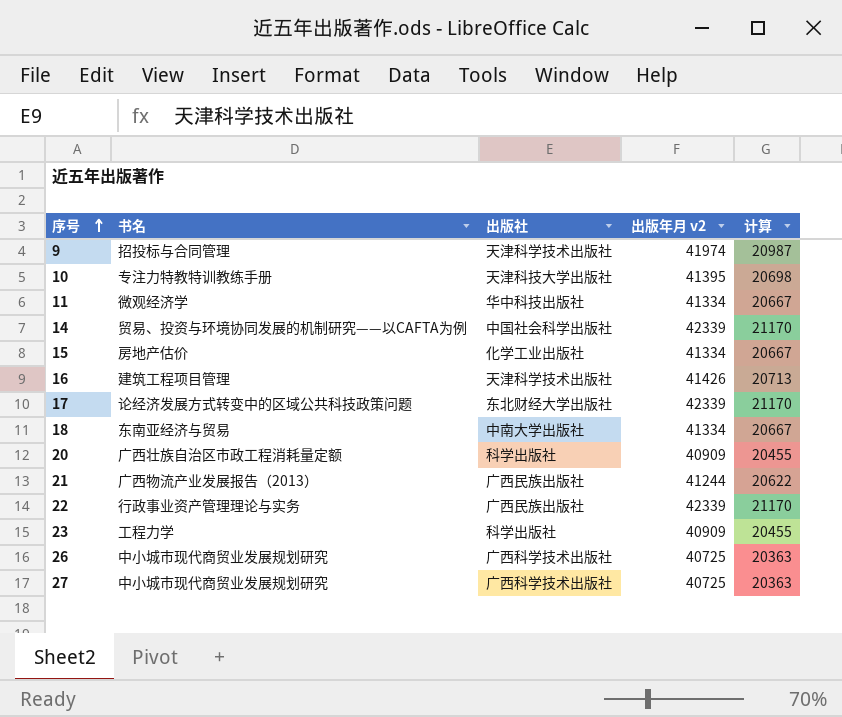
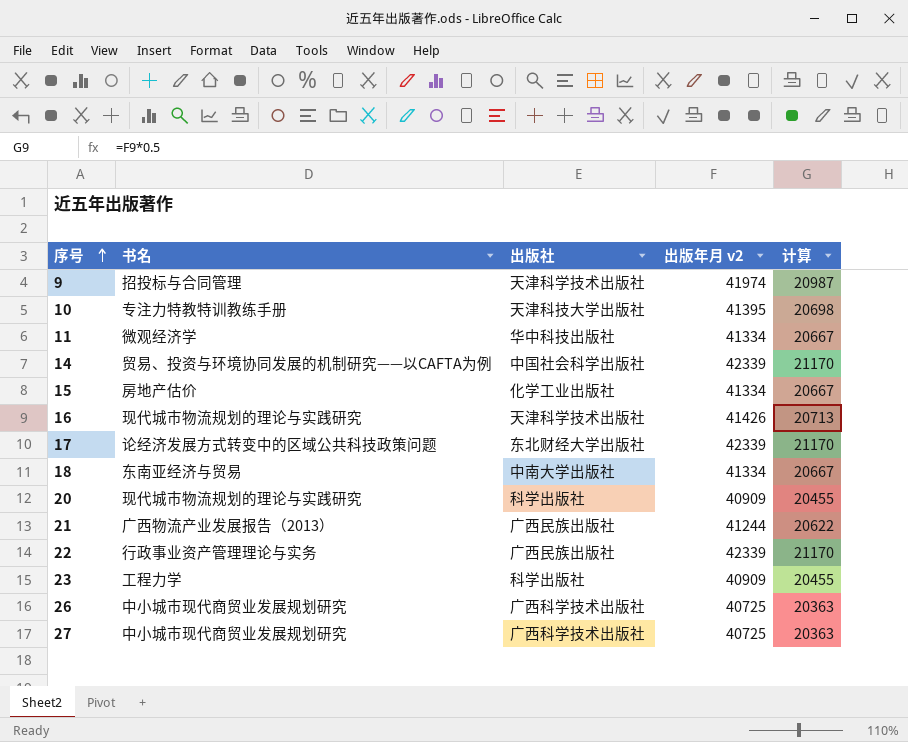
16 | 书名: 建筑工程项目管理 -> 现代城市物流规划的理论与实践研究
20 | 书名: 广西壮族自治区市政工程消耗量定额 -> 现代城市物流规划的理论与实践研究

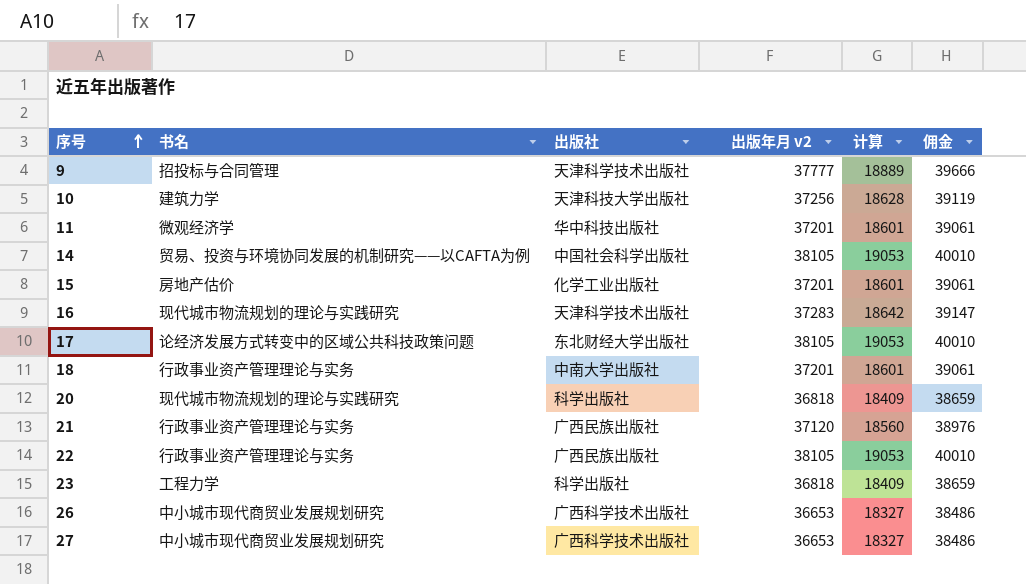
column 佣金 | formula: none -> [出版年月 v2] * 1.05
9 | 出版年月 v2: 41974 -> 37777
9 | 计算: 20987 -> 18889
10 | 书名: 专注力特教特训教练手册 -> 建筑力学
10 | 出版年月 v2: 41395 -> 37256
10 | 计算: 20698 -> 18628
11 | 出版年月 v2: 41334 -> 37201
11 | 计算: 20667 -> 18601
14 | 出版年月 v2: 42339 -> 38105
14 | 计算: 21170 -> 19053
15 | 出版年月 v2: 41334 -> 37201
15 | 计算: 20667 -> 18601
16 | 出版年月 v2: 41426 -> 37283
16 | 计算: 20713 -> 18642
17 | 出版年月 v2: 42339 -> 38105
17 | 计算: 21170 -> 19053
18 | 书名: 东南亚经济与贸易 -> 行政事业资产管理理论与实务
18 | 出版年月 v2: 41334 -> 37201
18 | 计算: 20667 -> 18601
20 | 出版年月 v2: 40909 -> 36818
20 | 计算: 20455 -> 18409
21 | 书名: 广西物流产业发展报告（2013） -> 行政事业资产管理理论与实务
21 | 出版年月 v2: 41244 -> 37120
21 | 计算: 20622 -> 18560
22 | 出版年月 v2: 42339 -> 38105
22 | 计算: 21170 -> 19053
23 | 出版年月 v2: 40909 -> 36818
23 | 计算: 20455 -> 18409
26 | 出版年月 v2: 40725 -> 36653
26 | 计算: 20363 -> 18327
27 | 出版年月 v2: 40725 -> 36653
27 | 计算: 20363 -> 18327

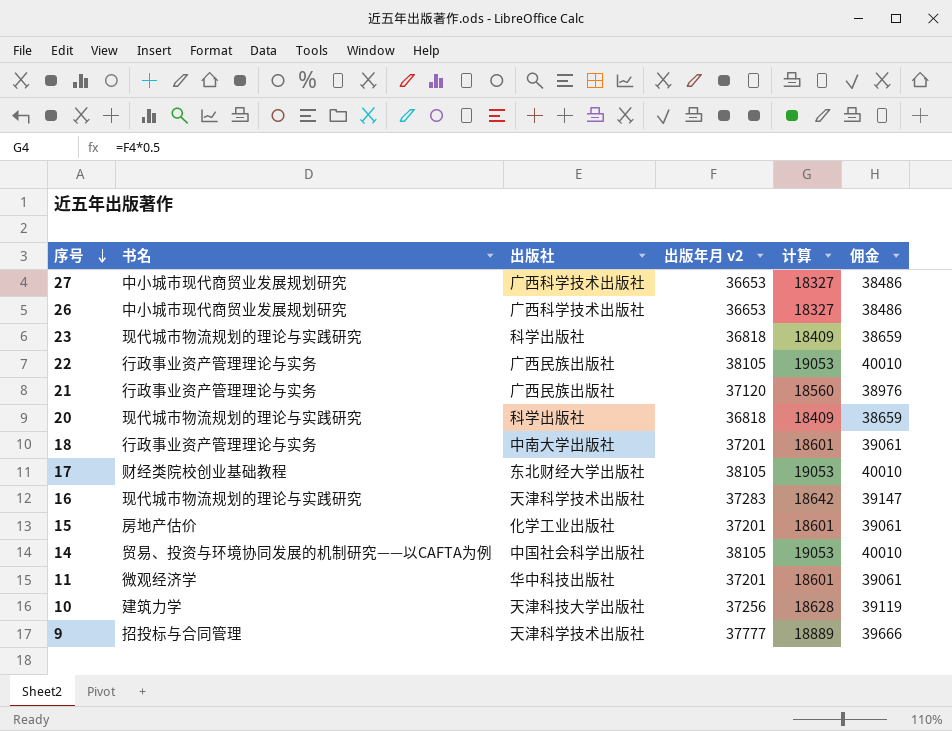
row order: 序号 ascending -> 序号 descending
23 | 书名: 工程力学 -> 现代城市物流规划的理论与实践研究
17 | 书名: 论经济发展方式转变中的区域公共科技政策问题 -> 财经类院校创业基础教程

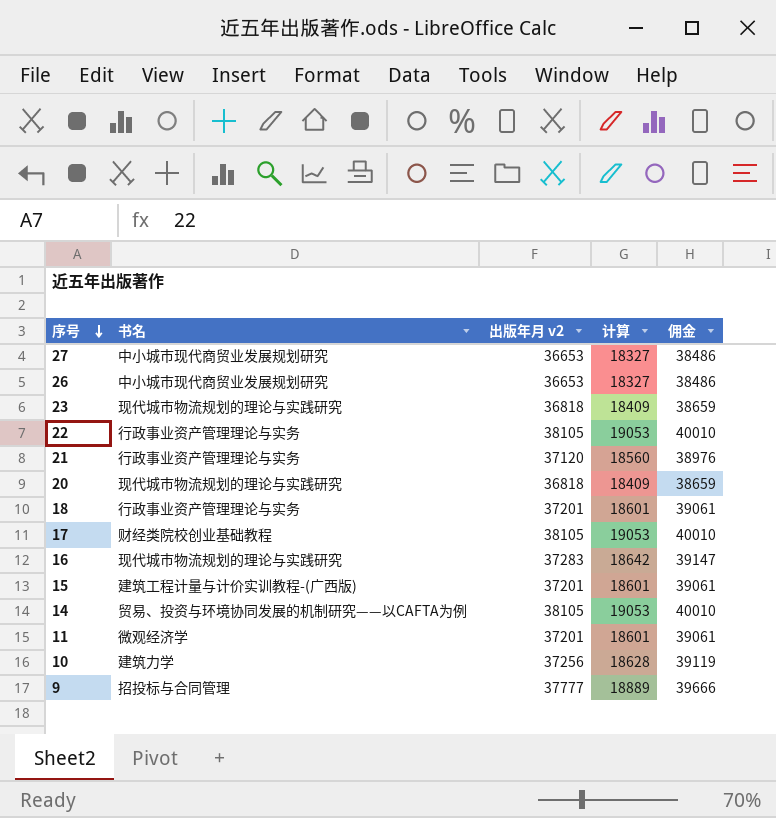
column 出版社 | position: 3 -> none
15 | 书名: 房地产估价 -> 建筑工程计量与计价实训教程-(广西版)

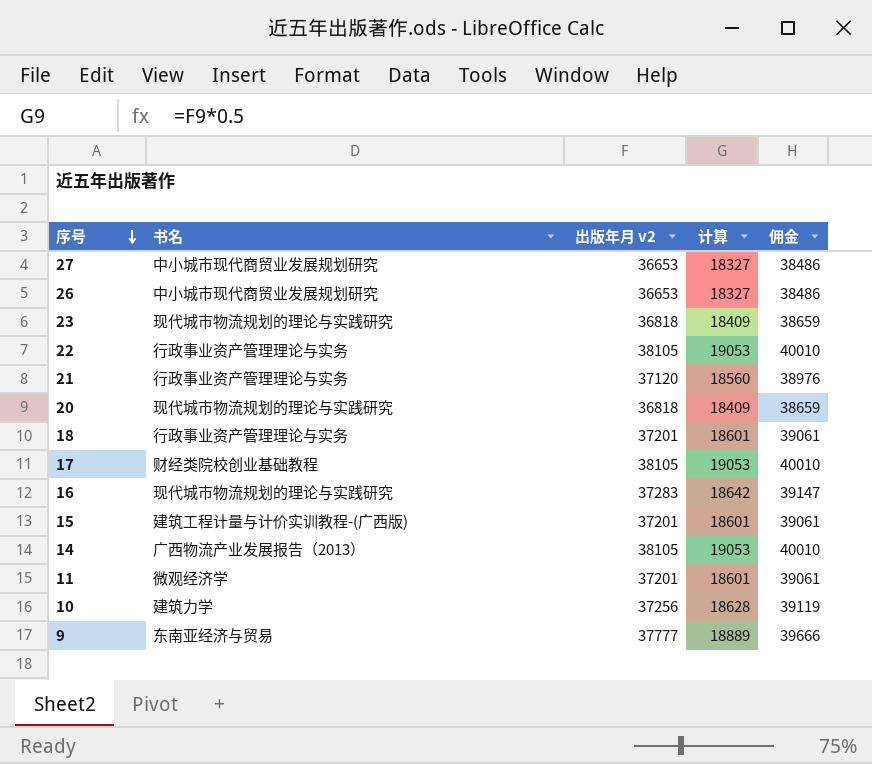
14 | 书名: 贸易、投资与环境协同发展的机制研究——以CAFTA为例 -> 广西物流产业发展报告（2013）
9 | 书名: 招投标与合同管理 -> 东南亚经济与贸易

